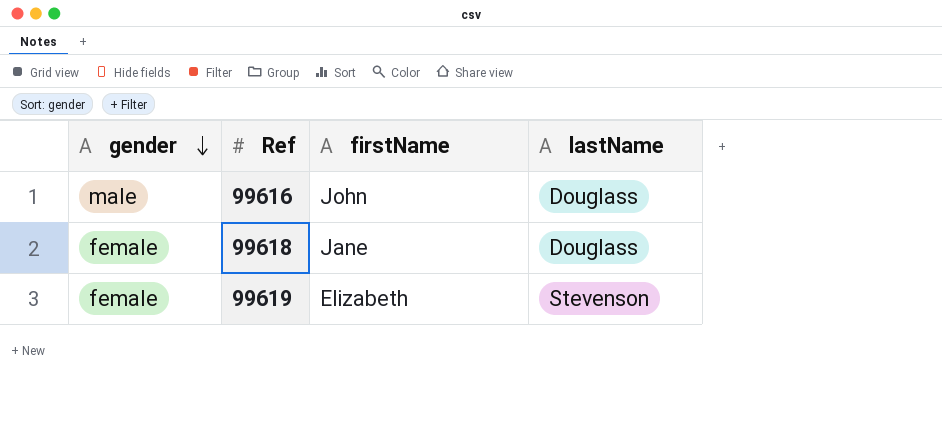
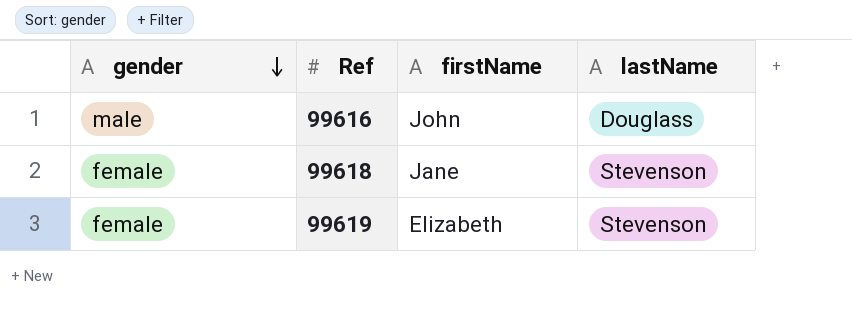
99618 | lastName: Douglass -> Stevenson

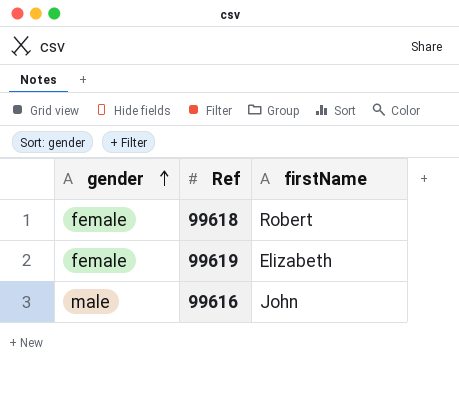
row order: gender descending -> gender ascending
column lastName | position: 4 -> none
99618 | firstName: Jane -> Robert

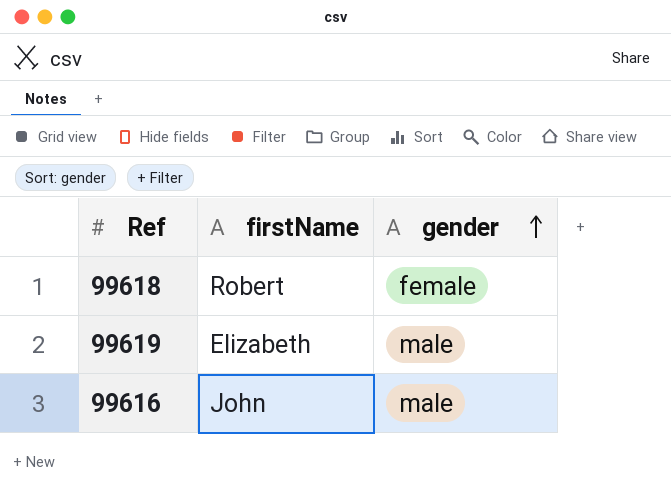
column gender | position: 1 -> 3
99619 | gender: female -> male

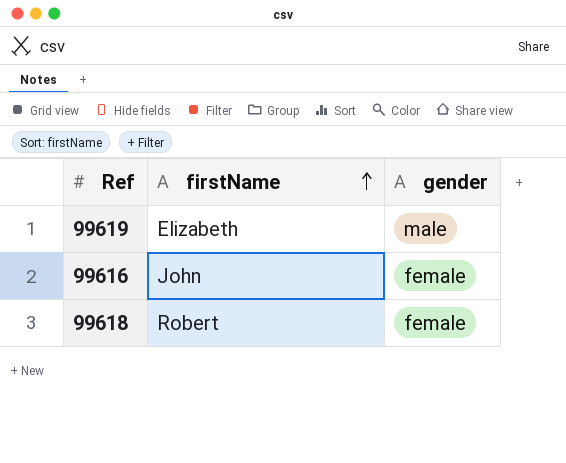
row order: gender ascending -> firstName ascending
99616 | gender: male -> female

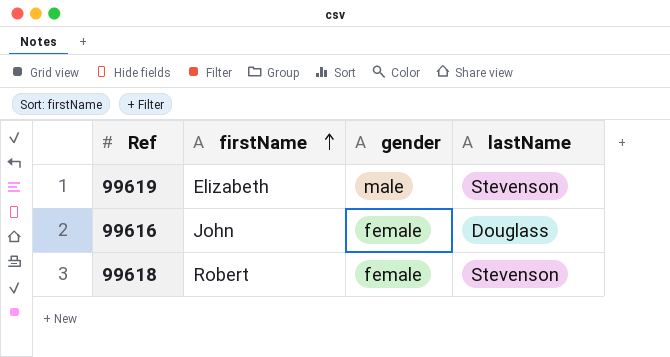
column lastName | position: none -> 4

